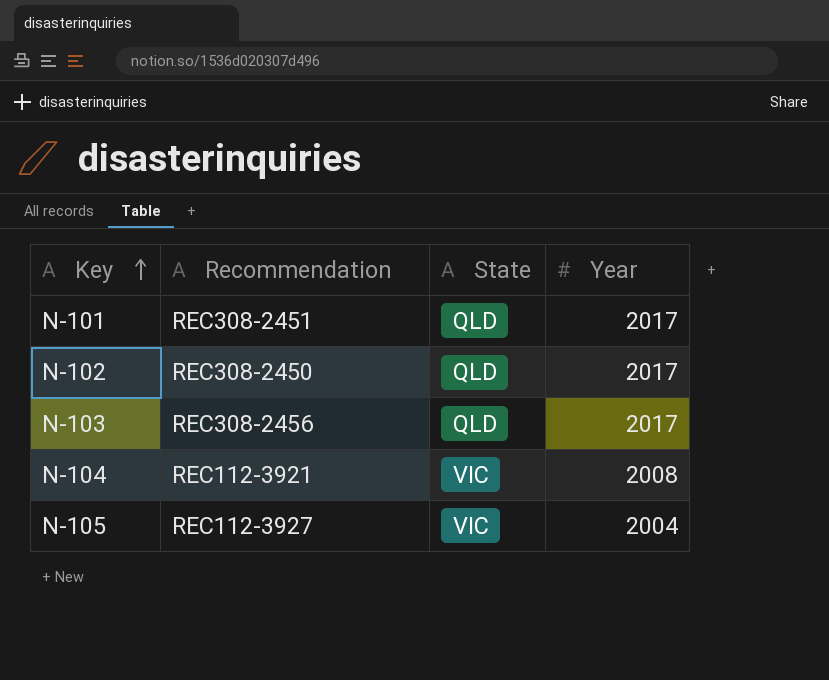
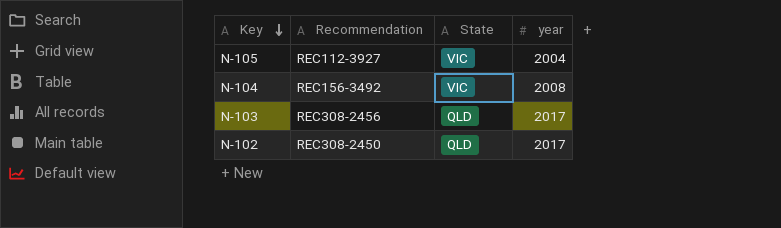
row order: Key ascending -> Key descending
column name: Year -> year
row N-101: REC308-2451 | QLD | 2017 -> none
N-104 | Recommendation: REC112-3921 -> REC156-3492

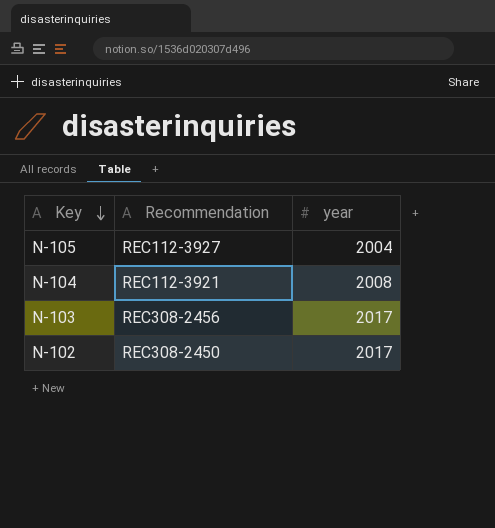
column State | position: 3 -> none
N-104 | Recommendation: REC156-3492 -> REC112-3921

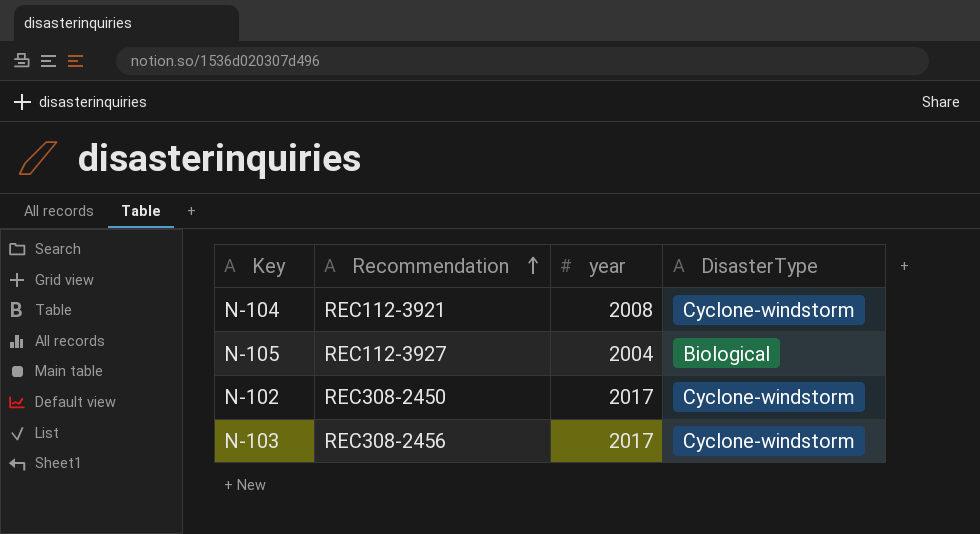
row order: Key descending -> Recommendation ascending
column DisasterType | position: none -> 4

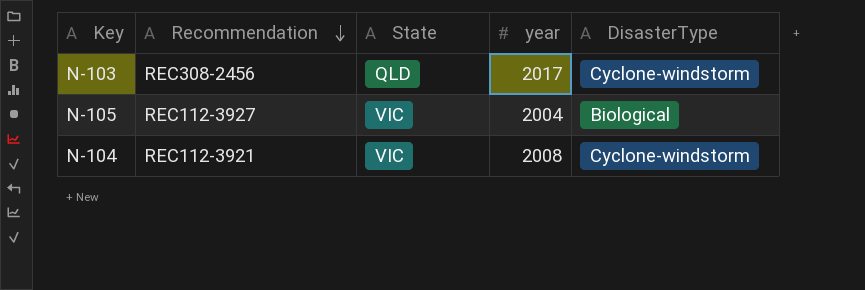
row order: Recommendation ascending -> Recommendation descending
column State | position: none -> 3
row N-102: REC308-2450 | 2017 | Cyclone-windstorm -> none

